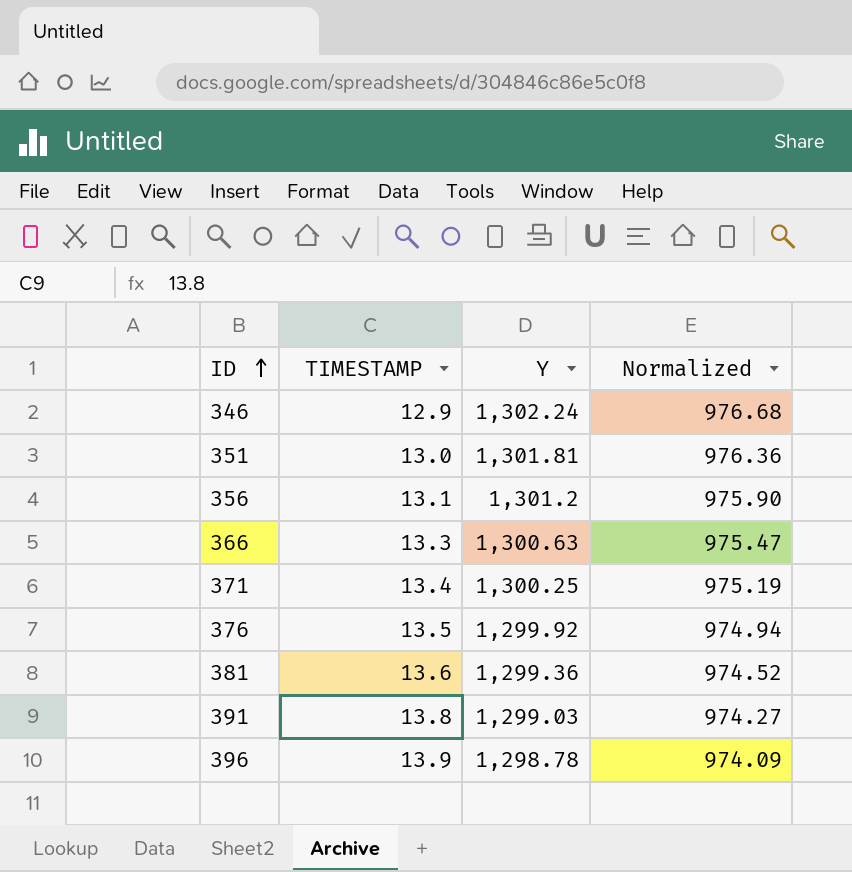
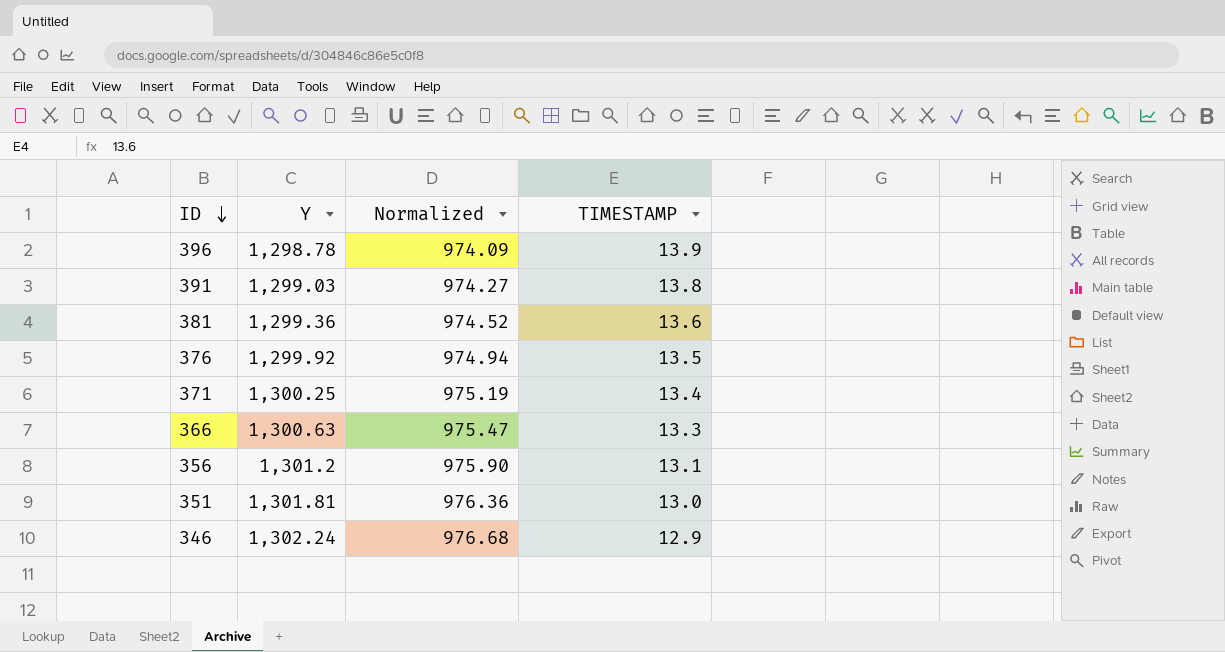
row order: ID ascending -> ID descending
column TIMESTAMP | position: 2 -> 4

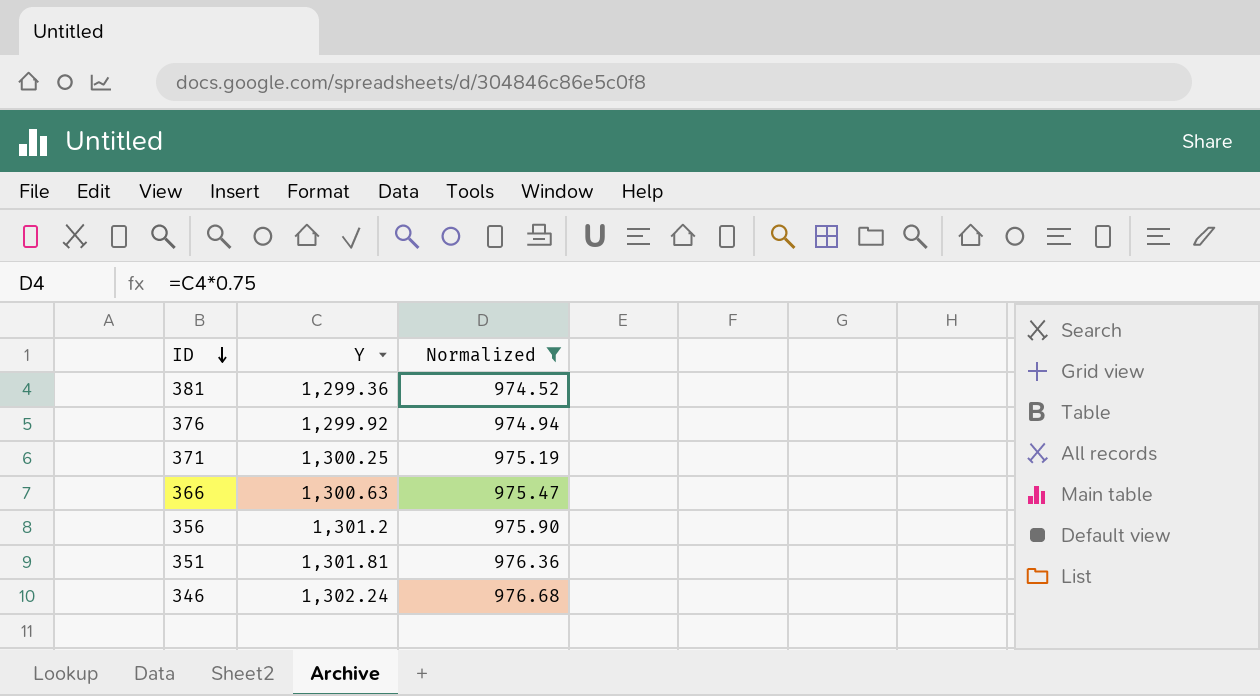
filter: none -> Normalized >= 974.52
column TIMESTAMP | position: 4 -> none

